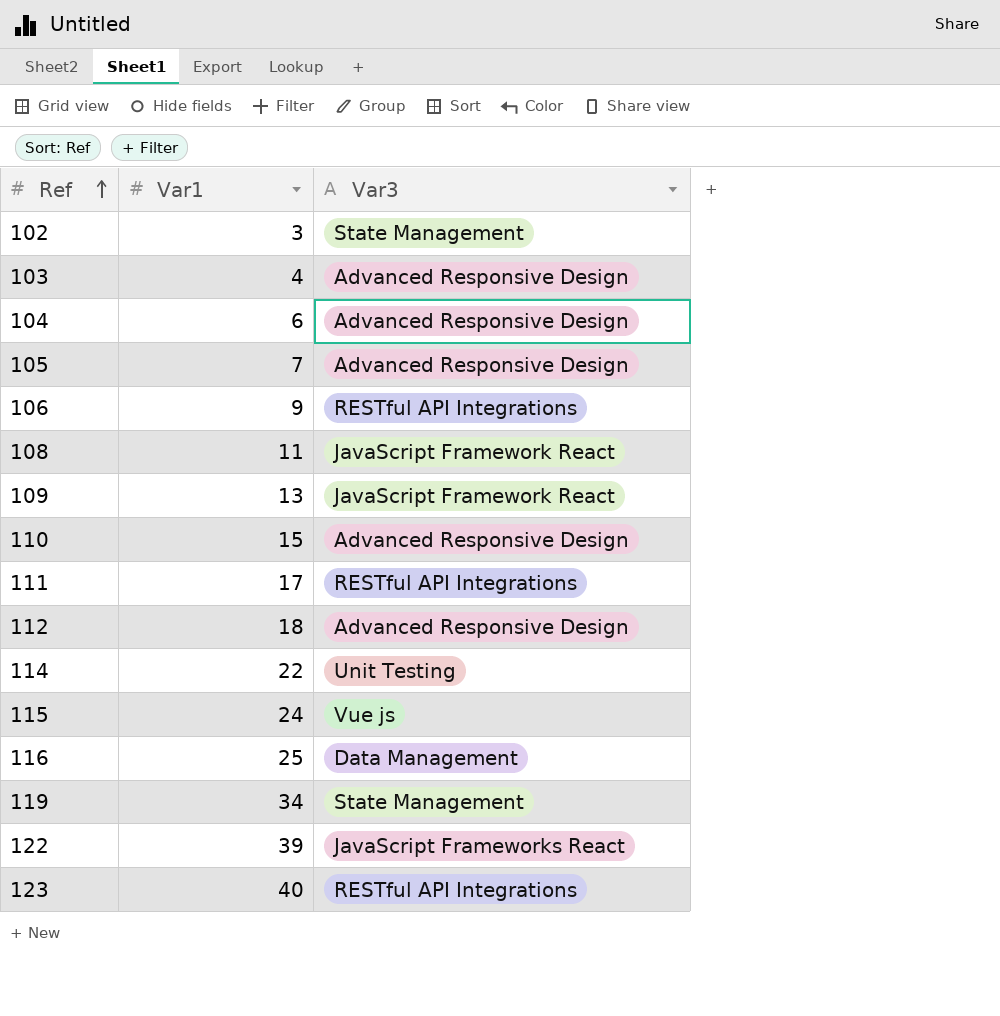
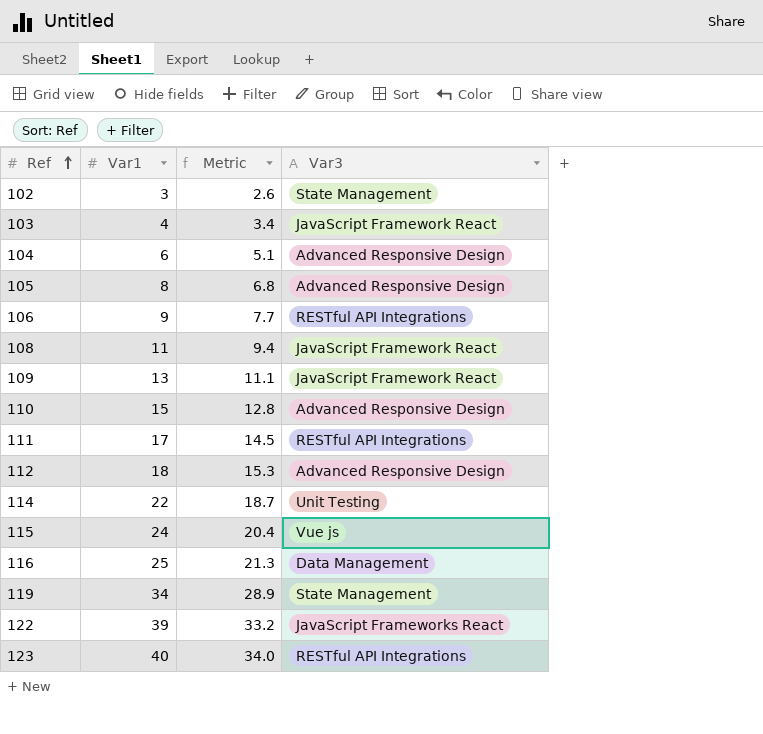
column Metric | formula: none -> [Var1] * 0.85
103 | Var3: Advanced Responsive Design -> JavaScript Framework React
105 | Var1: 7 -> 8

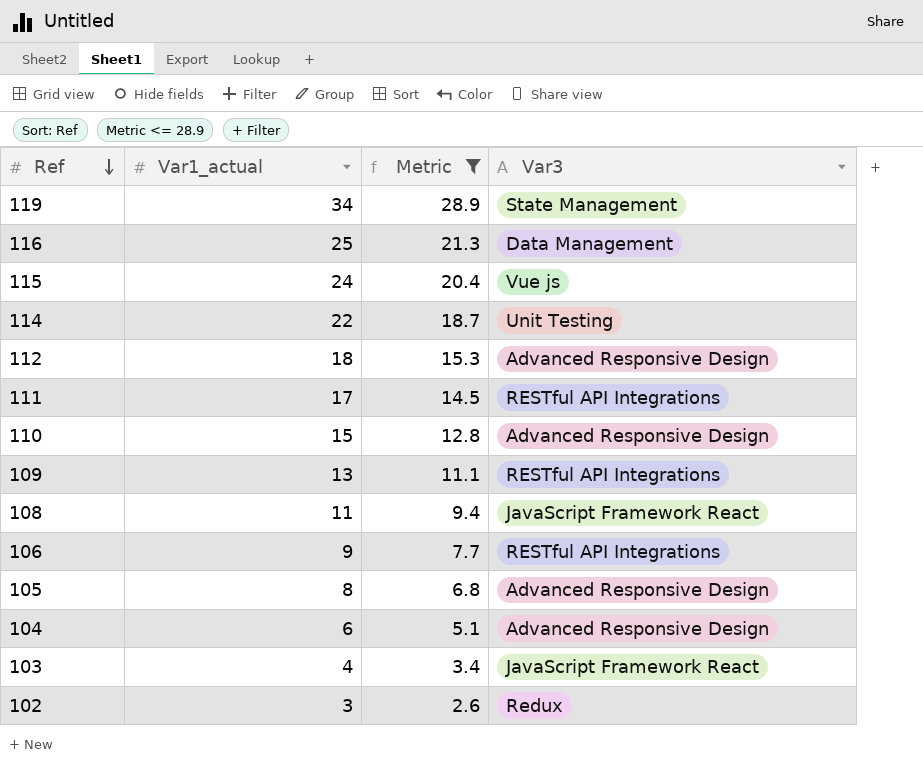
filter: none -> Metric <= 28.9
row order: Ref ascending -> Ref descending
column name: Var1 -> Var1_actual
109 | Var3: JavaScript Framework React -> RESTful API Integrations
102 | Var3: State Management -> Redux

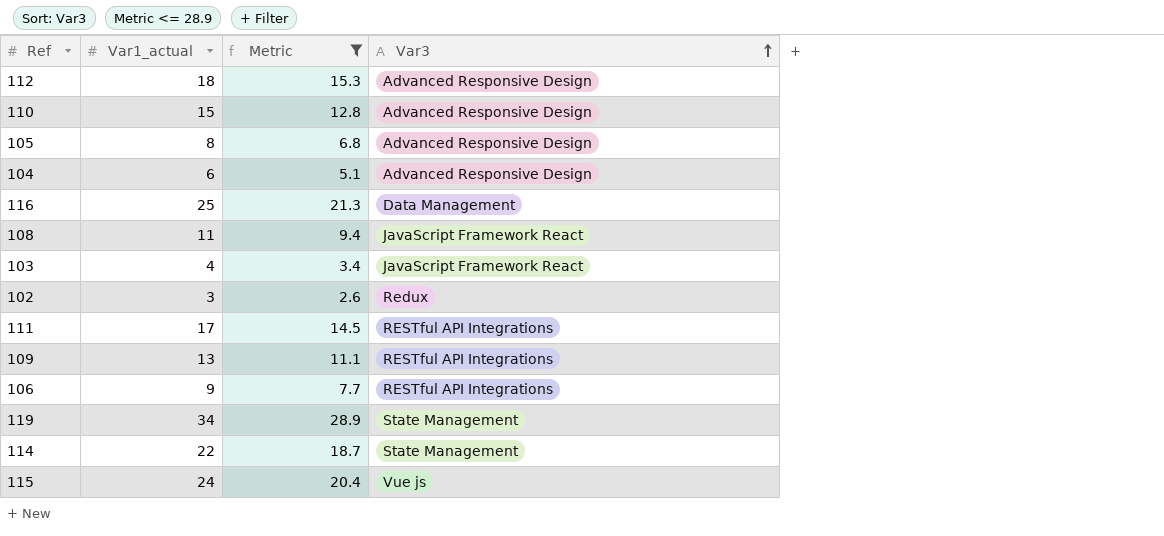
row order: Ref descending -> Var3 ascending
114 | Var3: Unit Testing -> State Management

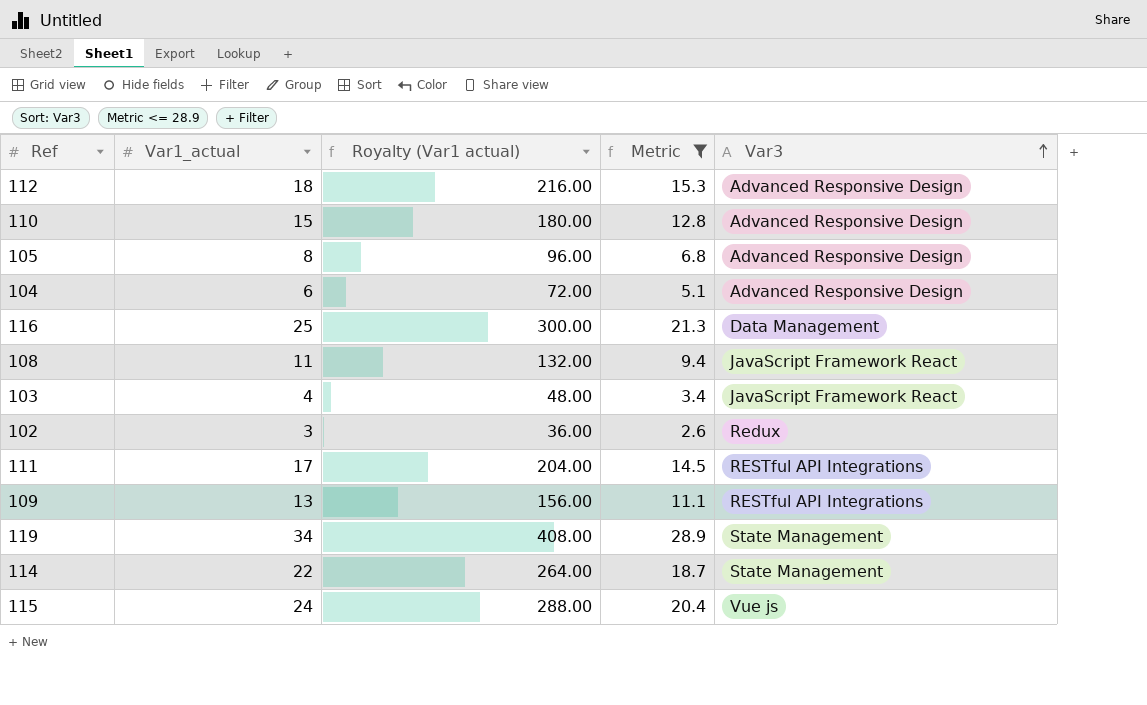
column Royalty (Var1 actual) | formula: none -> [Var1_actual] * 12
row 106: 9 | 7.7 | RESTful API Integrations -> none

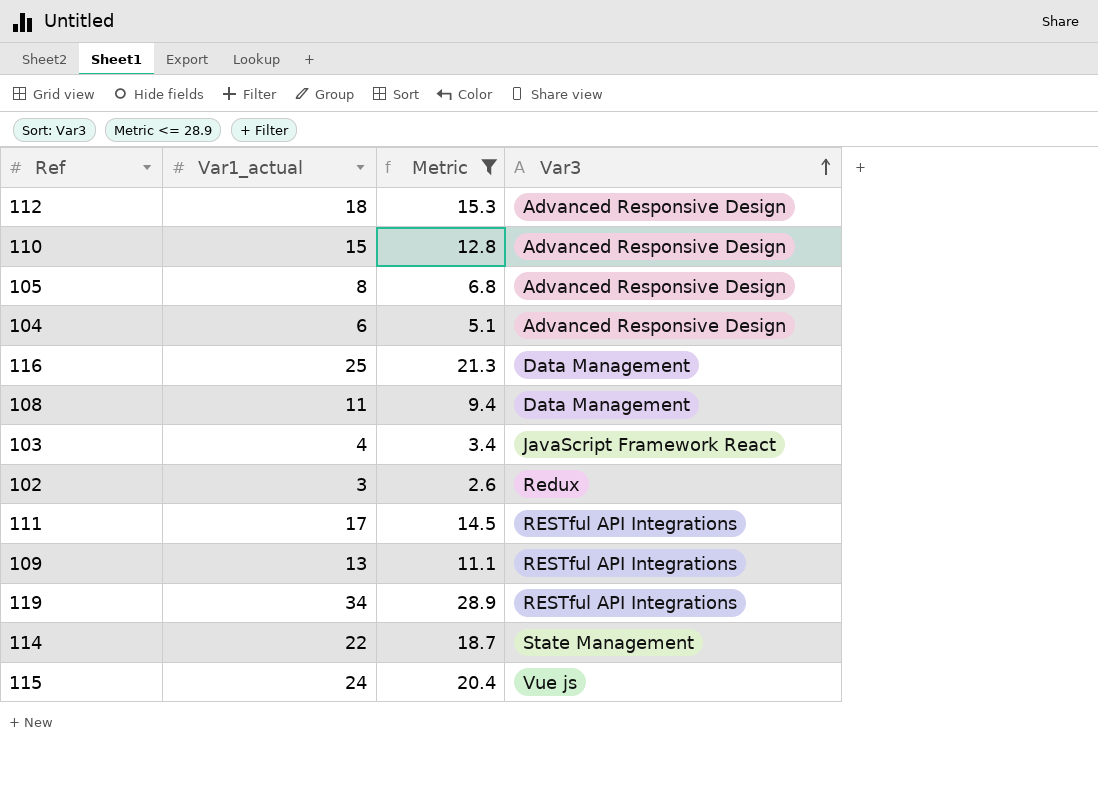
column Royalty (Var1 actual) | formula: [Var1_actual] * 12 -> none
108 | Var3: JavaScript Framework React -> Data Management
119 | Var3: State Management -> RESTful API Integrations

